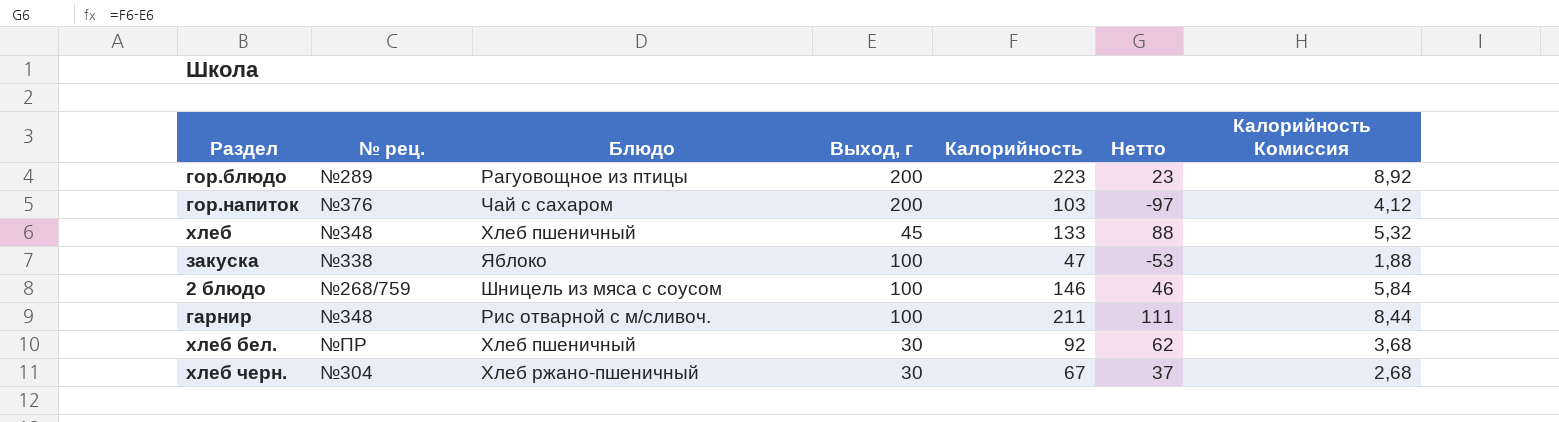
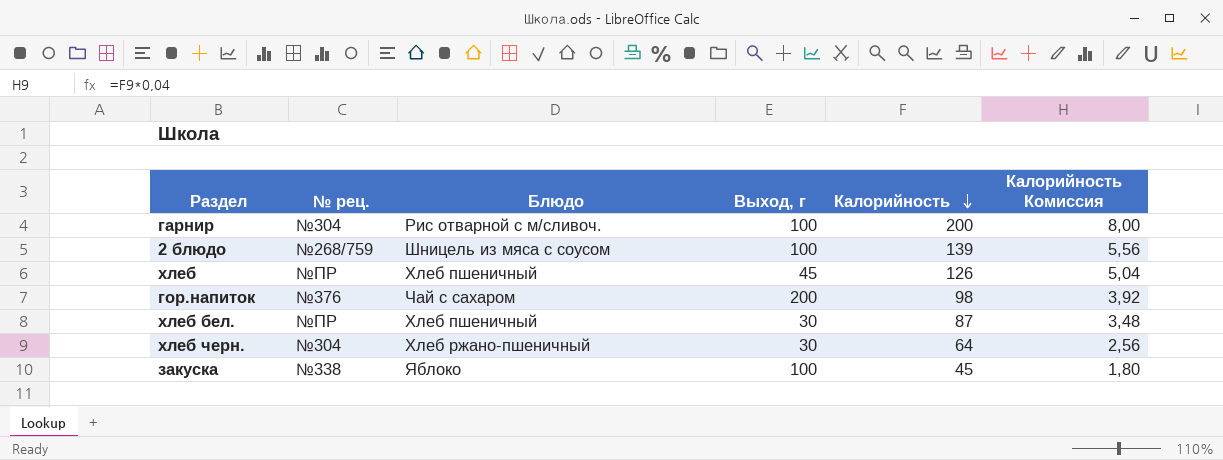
row order: none -> Калорийность descending
column Нетто | formula: [Калорийность] - [Выход, г] -> none
row гор.блюдо: №289 | Рагуовощное из птицы | 200 | 223 | 23 | 8,92 -> none
гарнир | № рец.: №348 -> №304
гарнир | Калорийность: 211 -> 200
гарнир | Калорийность Комиссия: 8,44 -> 8,00
2 блюдо | Калорийность: 146 -> 139
2 блюдо | Калорийность Комиссия: 5,84 -> 5,56
хлеб | № рец.: №348 -> №ПР
хлеб | Калорийность: 133 -> 126
хлеб | Калорийность Комиссия: 5,32 -> 5,04
гор.напиток | Калорийность: 103 -> 98
гор.напиток | Калорийность Комиссия: 4,12 -> 3,92
хлеб бел. | Калорийность: 92 -> 87
хлеб бел. | Калорийность Комиссия: 3,68 -> 3,48
хлеб черн. | Калорийность: 67 -> 64
хлеб черн. | Калорийность Комиссия: 2,68 -> 2,56
закуска | Калорийность: 47 -> 45
закуска | Калорийность Комиссия: 1,88 -> 1,80

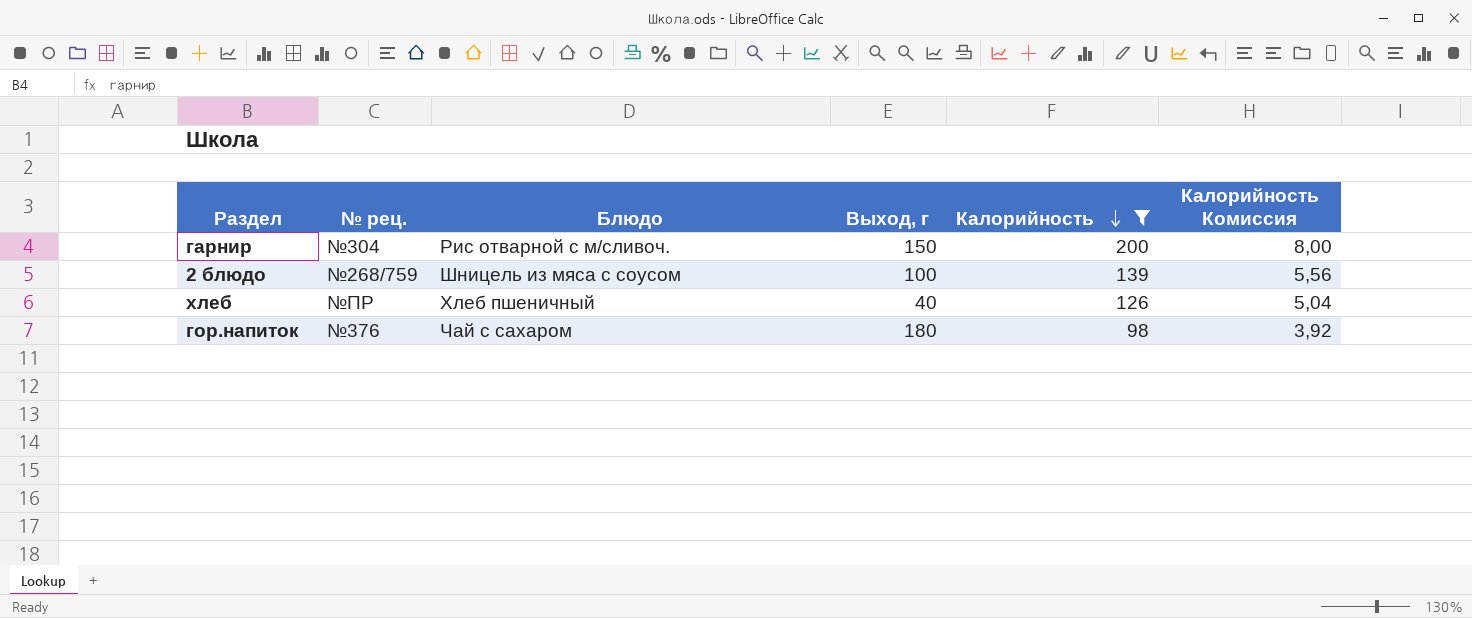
filter: none -> Калорийность >= 98
гарнир | Выход, г: 100 -> 150
хлеб | Выход, г: 45 -> 40
гор.напиток | Выход, г: 200 -> 180

